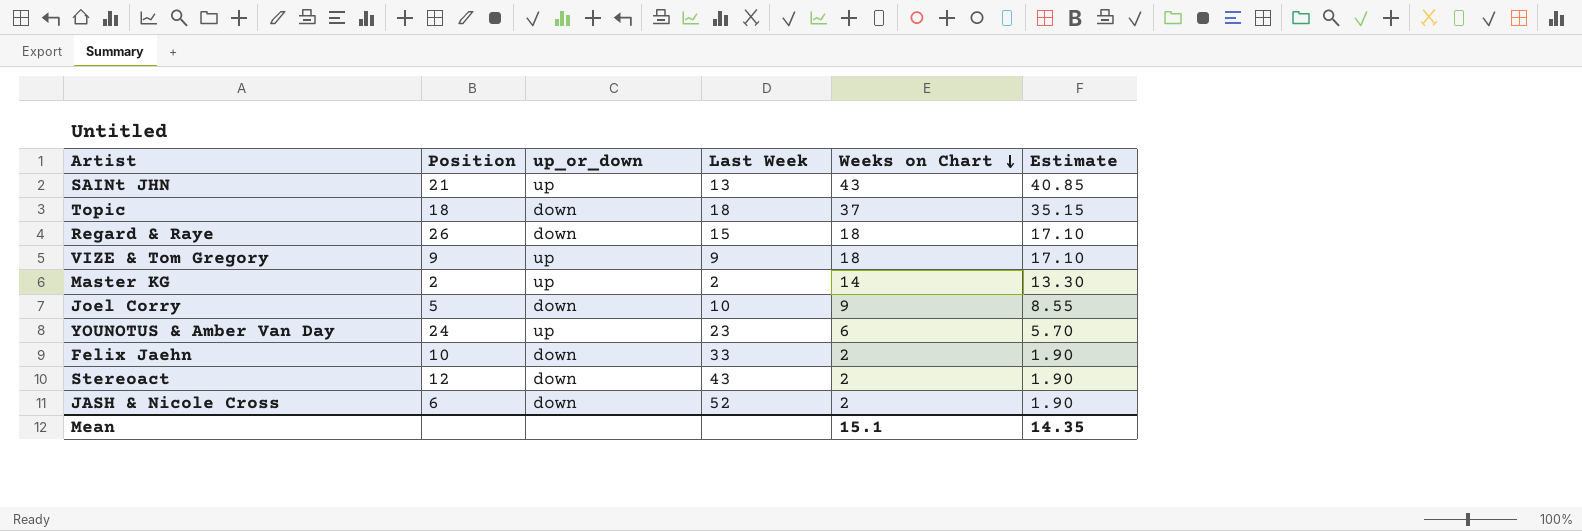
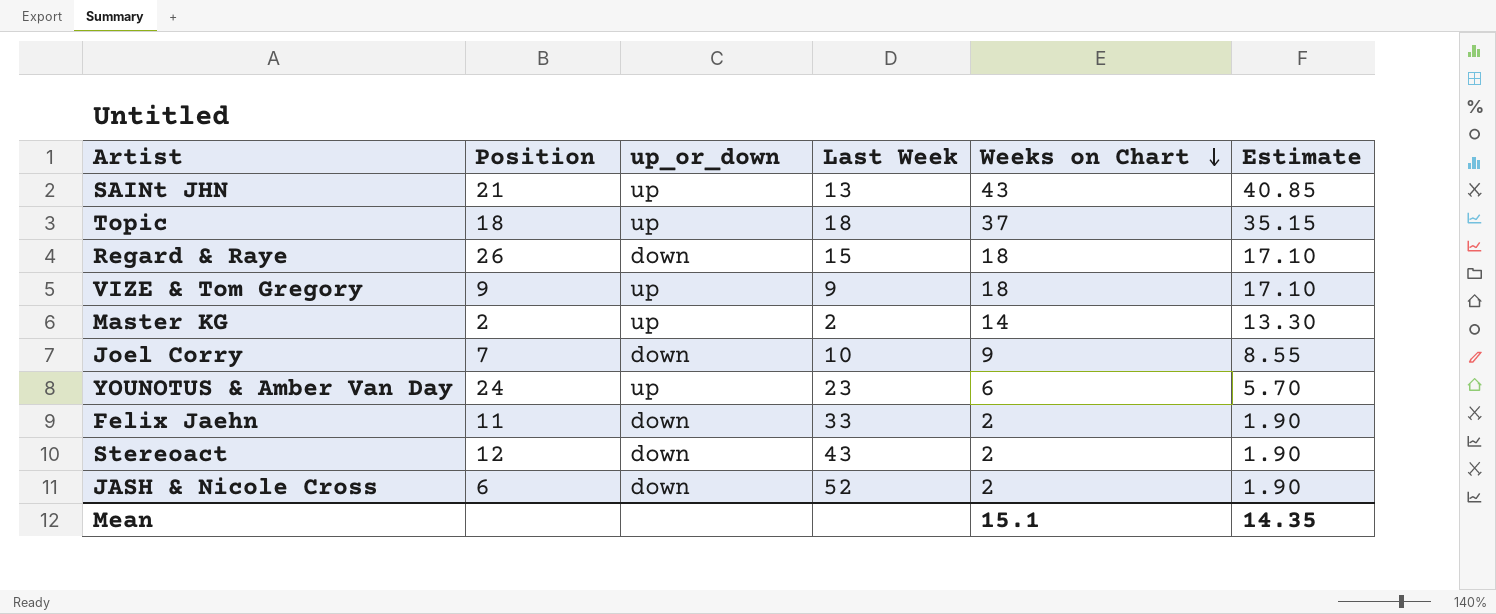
Topic | up_or_down: down -> up
Joel Corry | Position: 5 -> 7
Felix Jaehn | Position: 10 -> 11

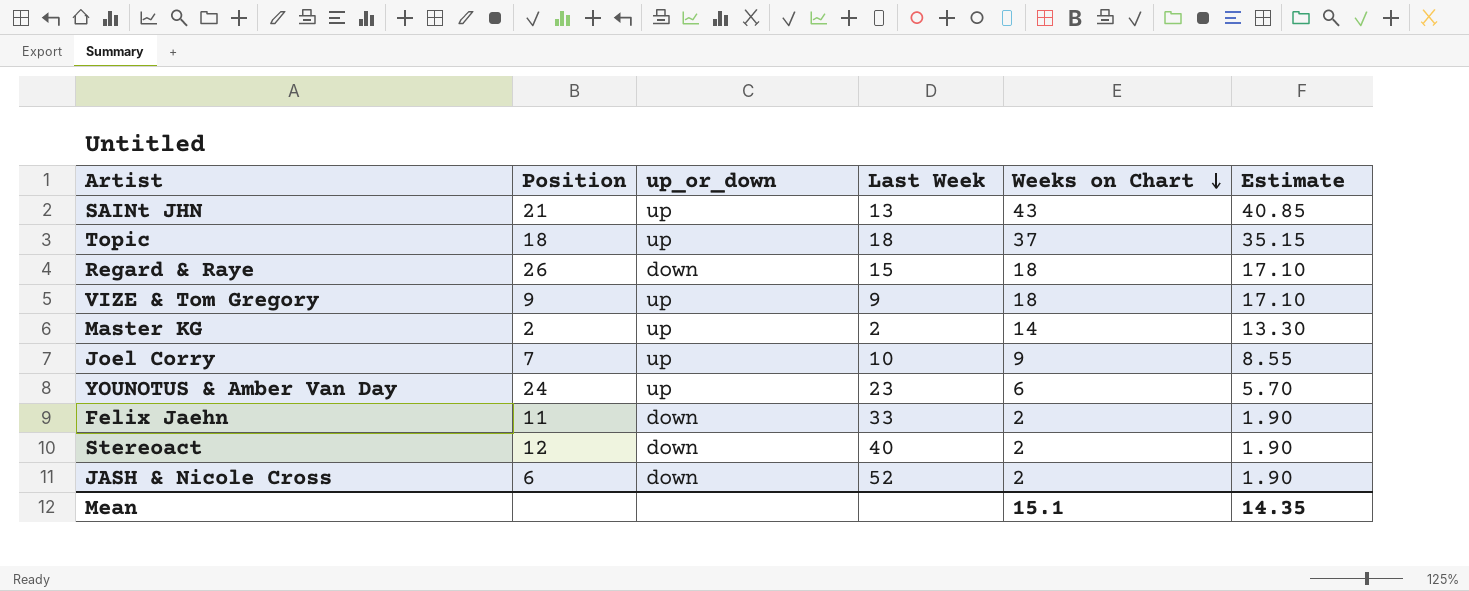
Joel Corry | up_or_down: down -> up
Stereoact | Last Week: 43 -> 40

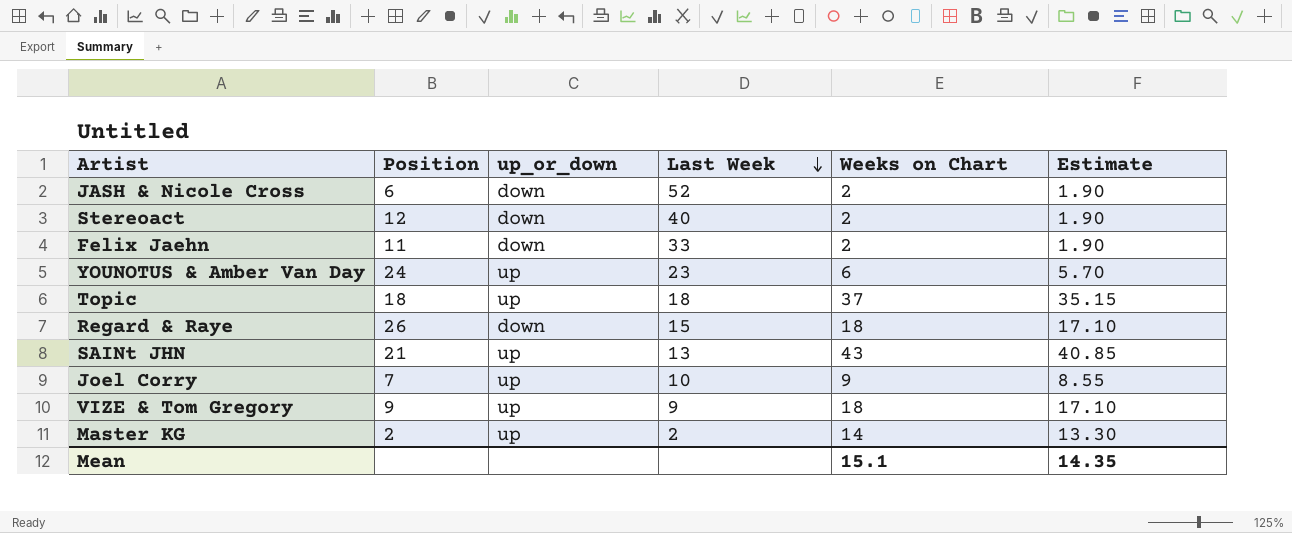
row order: Weeks on Chart descending -> Last Week descending

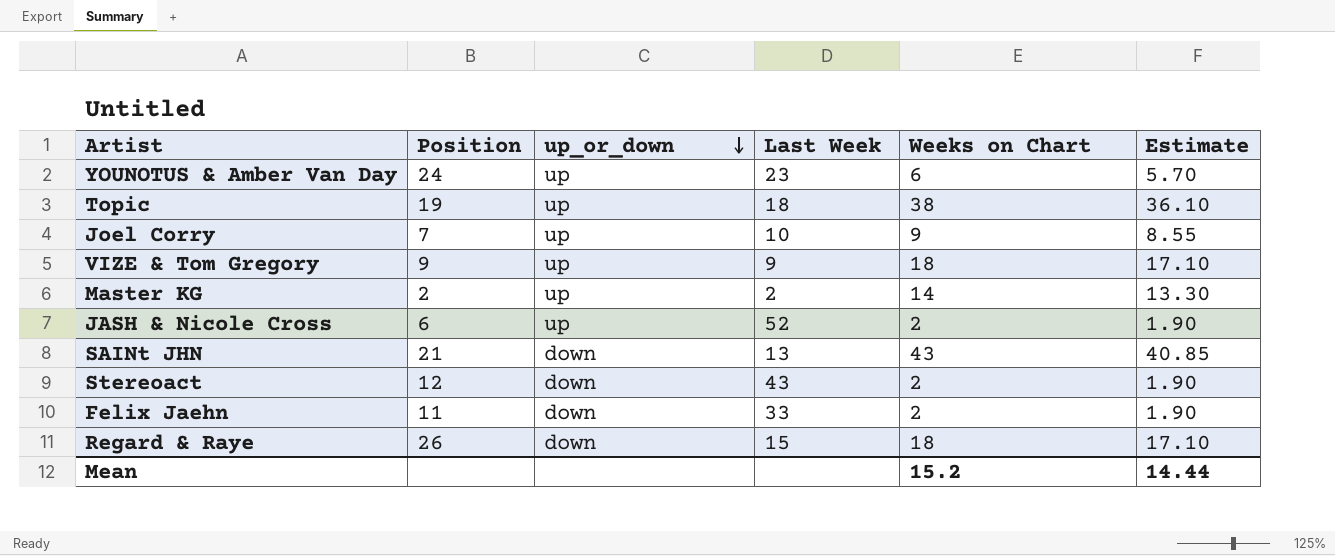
row order: Last Week descending -> up_or_down descending
Topic | Position: 18 -> 19
Topic | Weeks on Chart: 37 -> 38
Topic | Estimate: 35.15 -> 36.10
JASH & Nicole Cross | up_or_down: down -> up
SAINt JHN | up_or_down: up -> down
Stereoact | Last Week: 40 -> 43
Mean | Weeks on Chart: 15.1 -> 15.2
Mean | Estimate: 14.35 -> 14.44

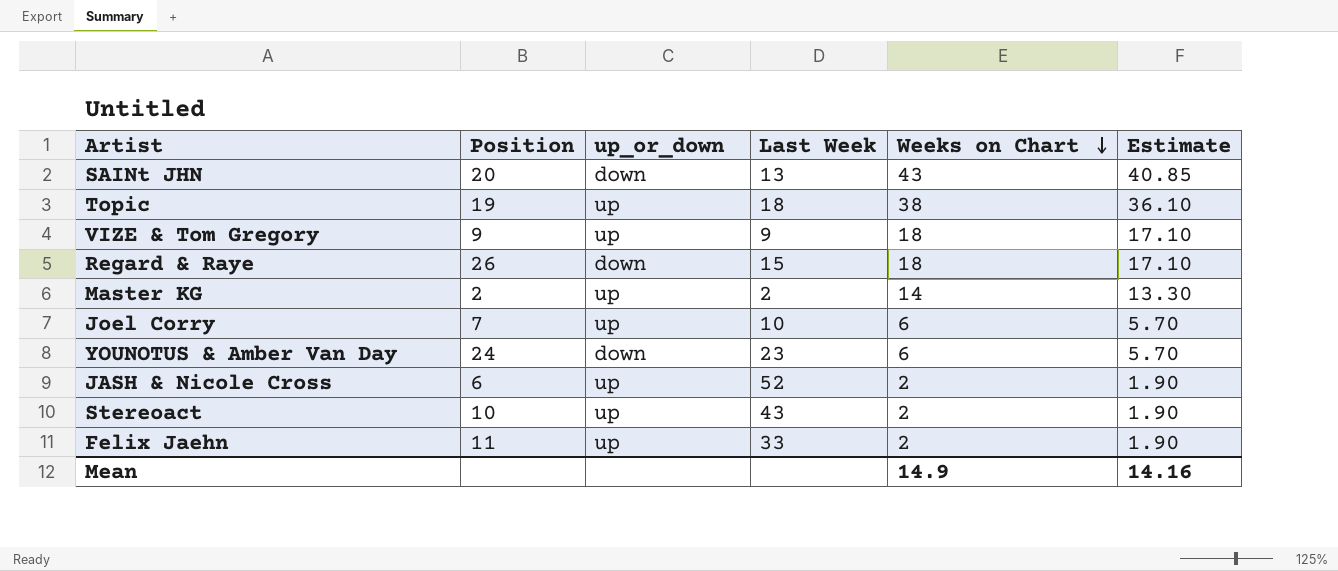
row order: up_or_down descending -> Weeks on Chart descending
SAINt JHN | Position: 21 -> 20
Joel Corry | Weeks on Chart: 9 -> 6
Joel Corry | Estimate: 8.55 -> 5.70
YOUNOTUS & Amber Van Day | up_or_down: up -> down
Stereoact | Position: 12 -> 10
Stereoact | up_or_down: down -> up
Felix Jaehn | up_or_down: down -> up
Mean | Weeks on Chart: 15.2 -> 14.9
Mean | Estimate: 14.44 -> 14.16

